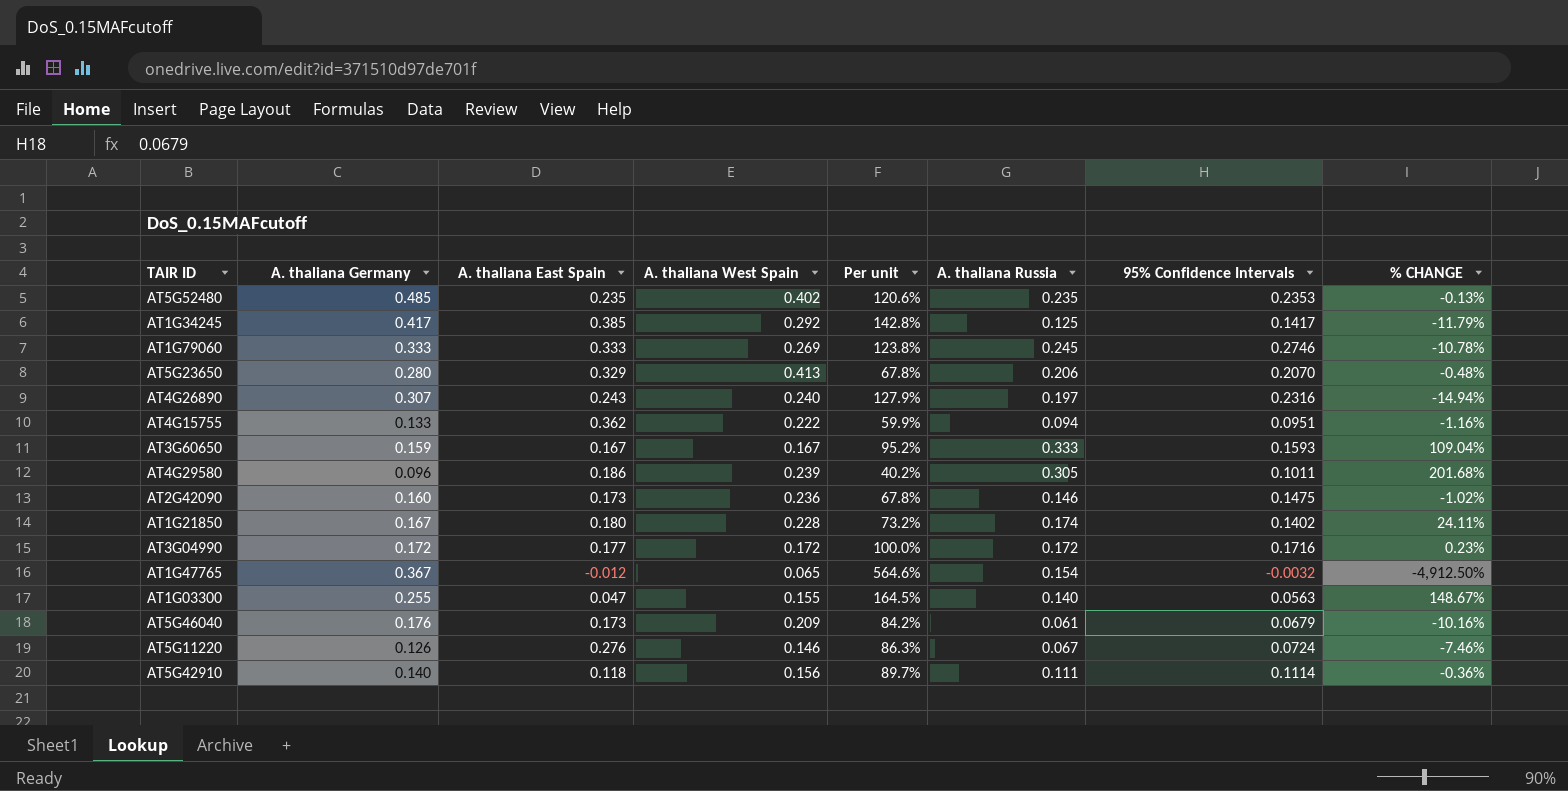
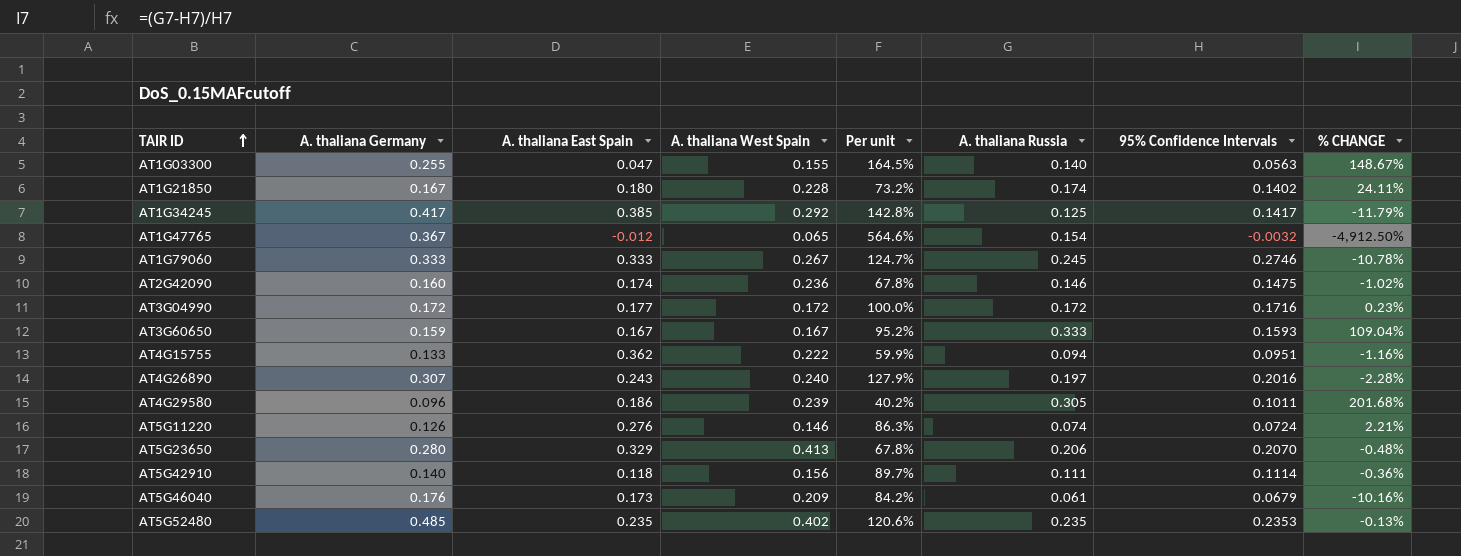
row order: none -> TAIR ID ascending
AT1G79060 | A. thaliana West Spain: 0.269 -> 0.267
AT1G79060 | Per unit: 123.8% -> 124.7%
AT2G42090 | A. thaliana East Spain: 0.173 -> 0.174
AT4G26890 | 95% Confidence Intervals: 0.2316 -> 0.2016
AT4G26890 | % CHANGE: -14.94% -> -2.28%
AT5G11220 | A. thaliana Russia: 0.067 -> 0.074
AT5G11220 | % CHANGE: -7.46% -> 2.21%

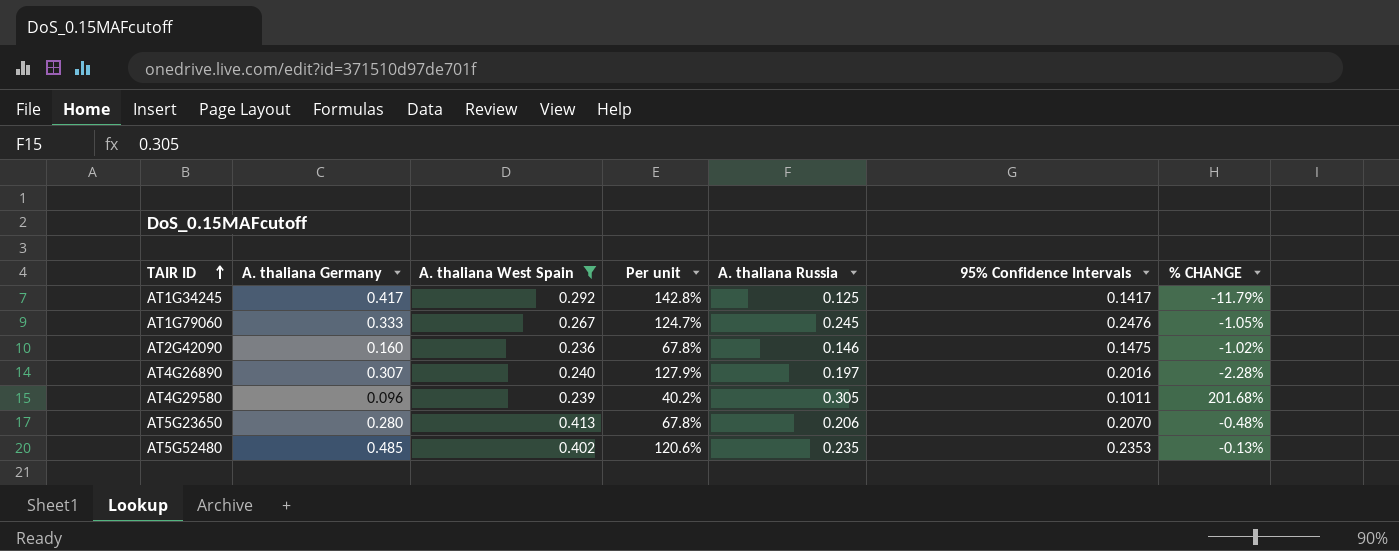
filter: none -> A. thaliana West Spain >= 0.236
column A. thaliana East Spain | position: 3 -> none
AT1G79060 | 95% Confidence Intervals: 0.2746 -> 0.2476
AT1G79060 | % CHANGE: -10.78% -> -1.05%

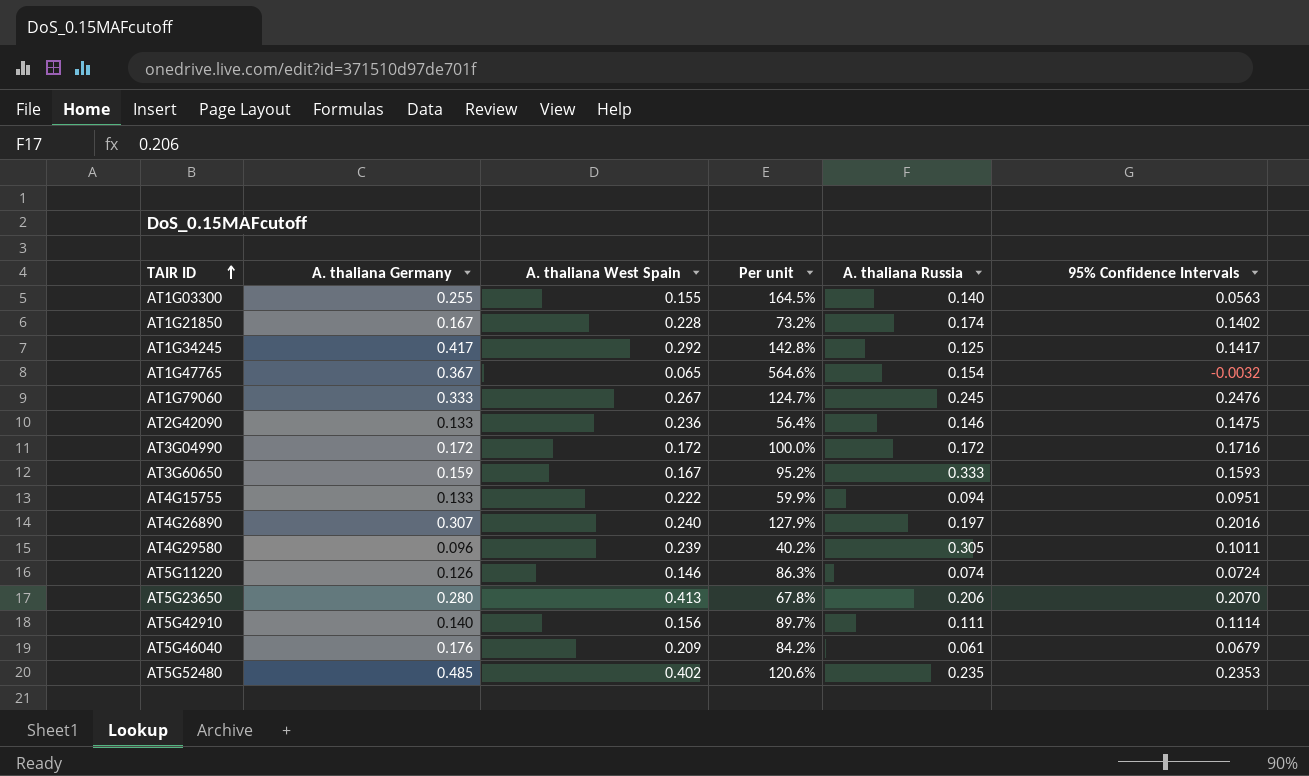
filter: A. thaliana West Spain >= 0.236 -> none
column % CHANGE | formula: ([A. thaliana Russia] - [95% Confidence Intervals]) / [95% Confidence Intervals] -> none
AT2G42090 | A. thaliana Germany: 0.160 -> 0.133
AT2G42090 | Per unit: 67.8% -> 56.4%

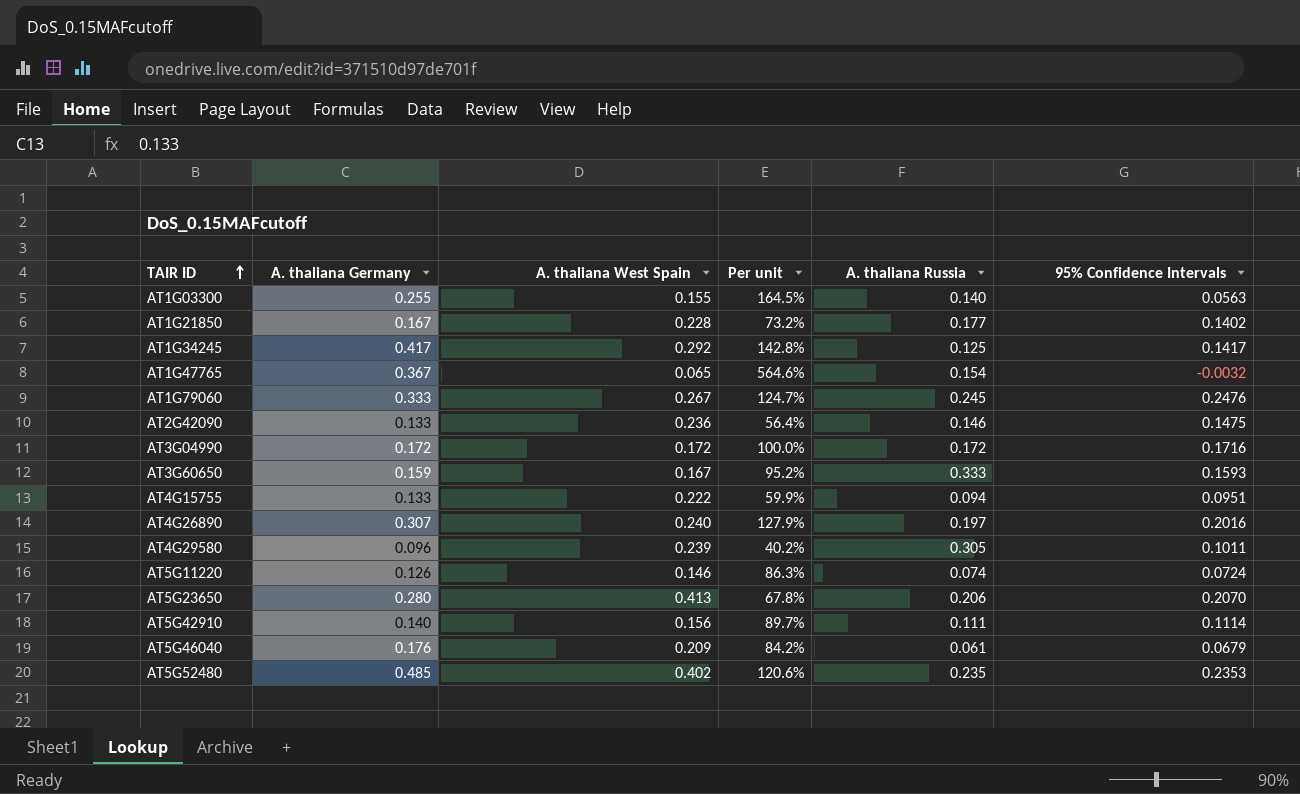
AT1G21850 | A. thaliana Russia: 0.174 -> 0.177

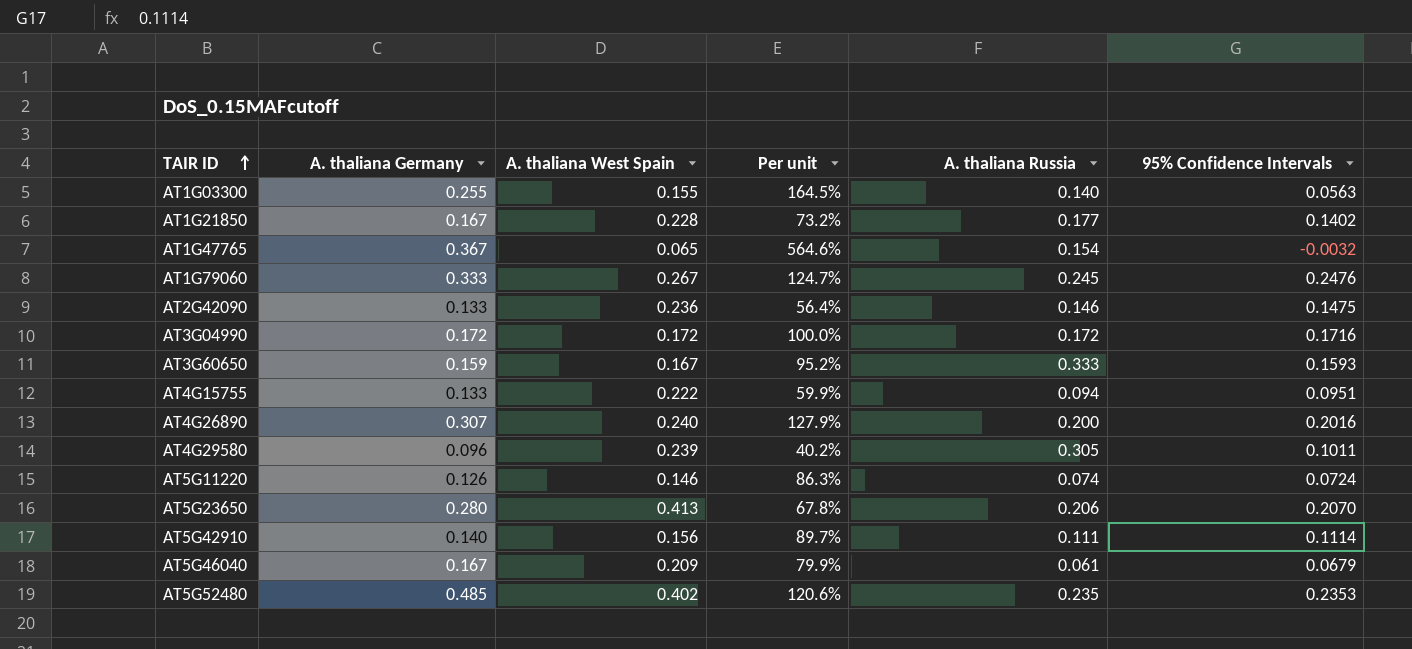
row AT1G34245: 0.417 | 0.292 | 142.8% | 0.125 | 0.1417 -> none
AT4G26890 | A. thaliana Russia: 0.197 -> 0.200
AT5G46040 | A. thaliana Germany: 0.176 -> 0.167
AT5G46040 | Per unit: 84.2% -> 79.9%

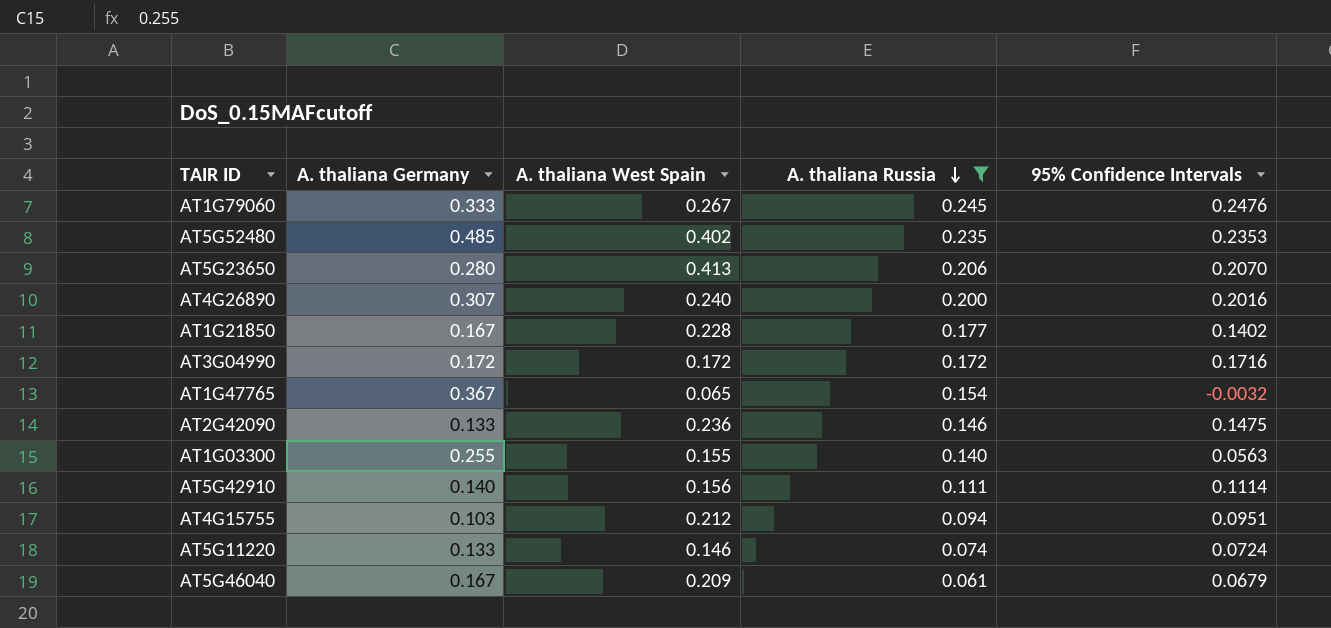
filter: none -> A. thaliana Russia <= 0.245
row order: TAIR ID ascending -> A. thaliana Russia descending
column Per unit | formula: [A. thaliana Germany] / [A. thaliana West Spain] -> none
AT4G15755 | A. thaliana Germany: 0.133 -> 0.103
AT4G15755 | A. thaliana West Spain: 0.222 -> 0.212
AT5G11220 | A. thaliana Germany: 0.126 -> 0.133

